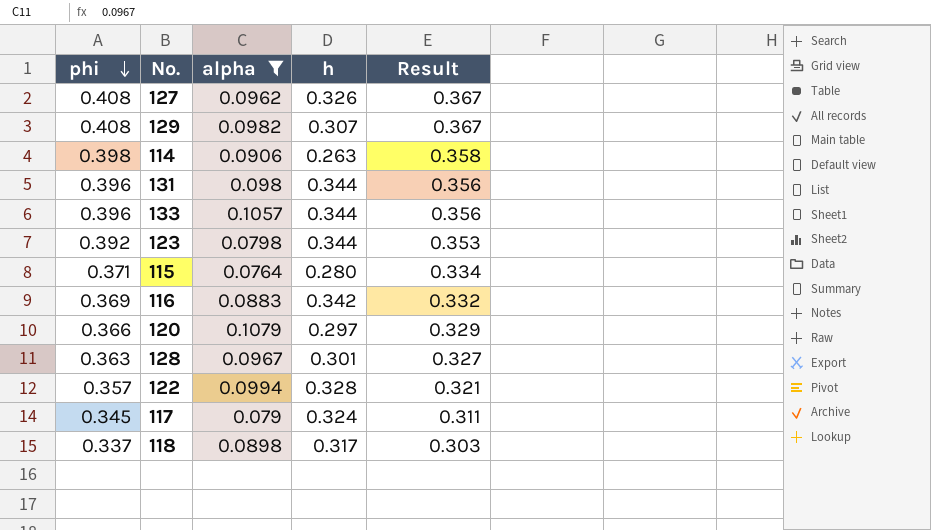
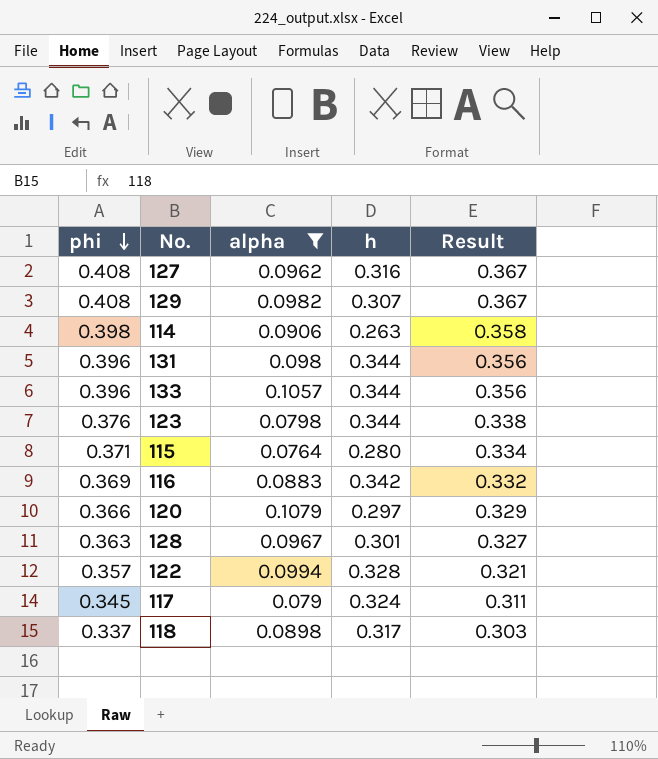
127 | h: 0.326 -> 0.316
123 | phi: 0.392 -> 0.376
123 | Result: 0.353 -> 0.338

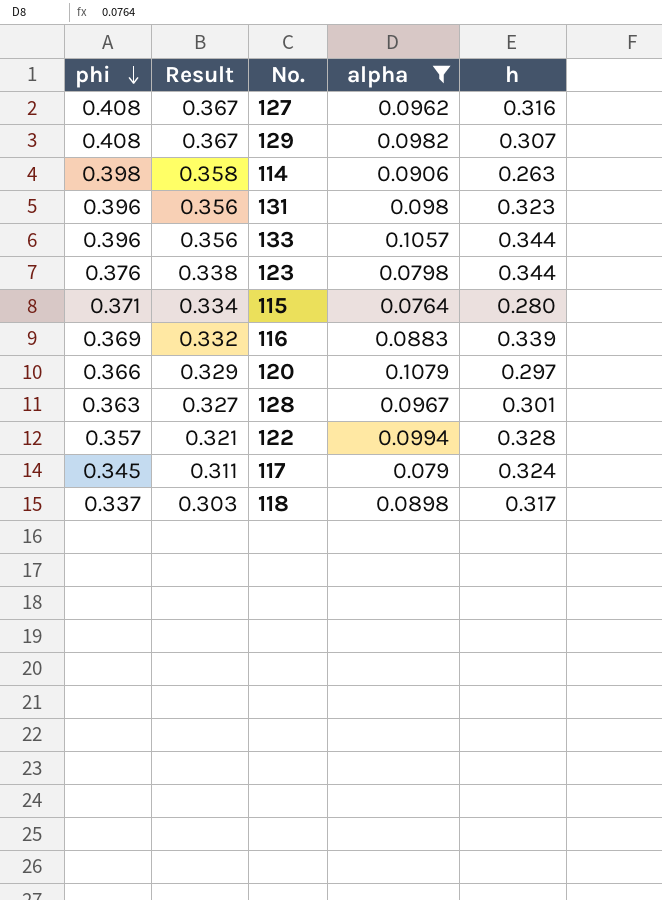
column Result | position: 5 -> 2
131 | h: 0.344 -> 0.323
116 | h: 0.342 -> 0.339

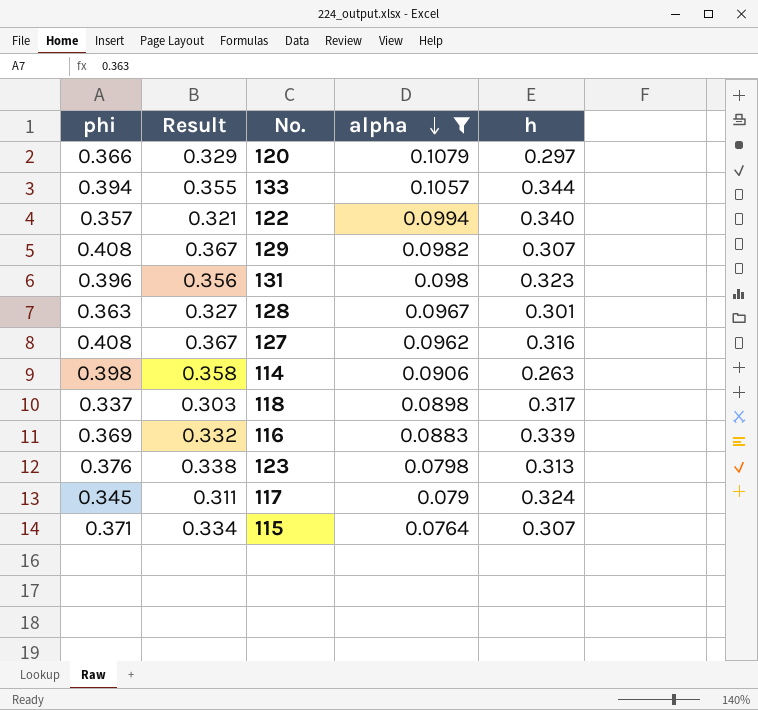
row order: phi descending -> alpha descending
133 | phi: 0.396 -> 0.394
133 | Result: 0.356 -> 0.355
122 | h: 0.328 -> 0.340
123 | h: 0.344 -> 0.313
115 | h: 0.280 -> 0.307

